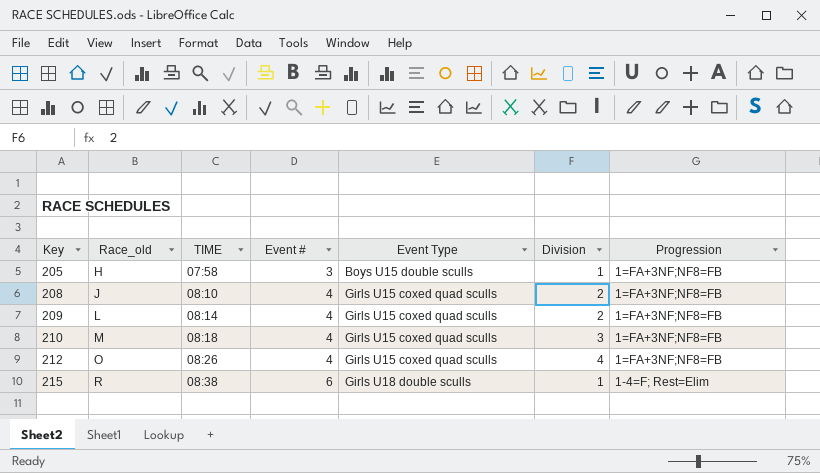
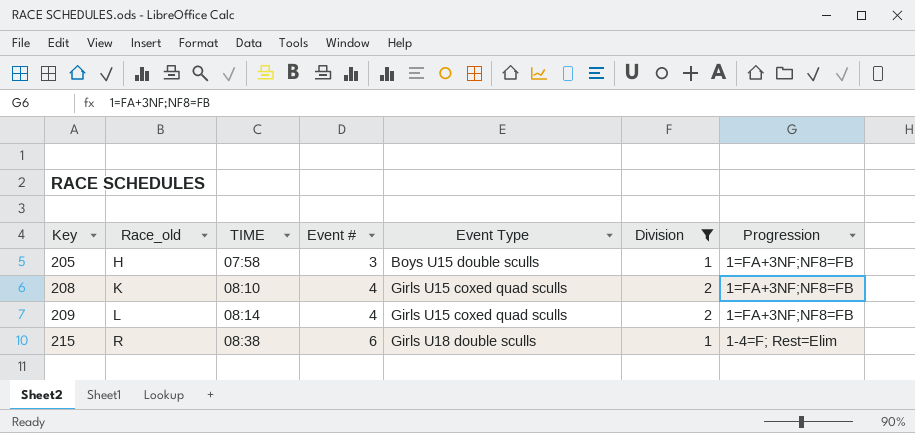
filter: none -> Division <= 2
208 | Race_old: J -> K

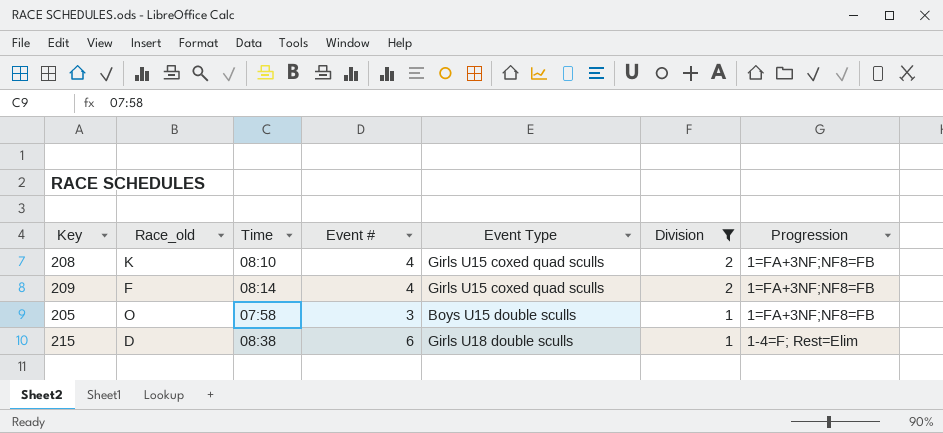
row order: Key ascending -> Division descending
column name: TIME -> Time
209 | Race_old: L -> F
205 | Race_old: H -> O
215 | Race_old: R -> D

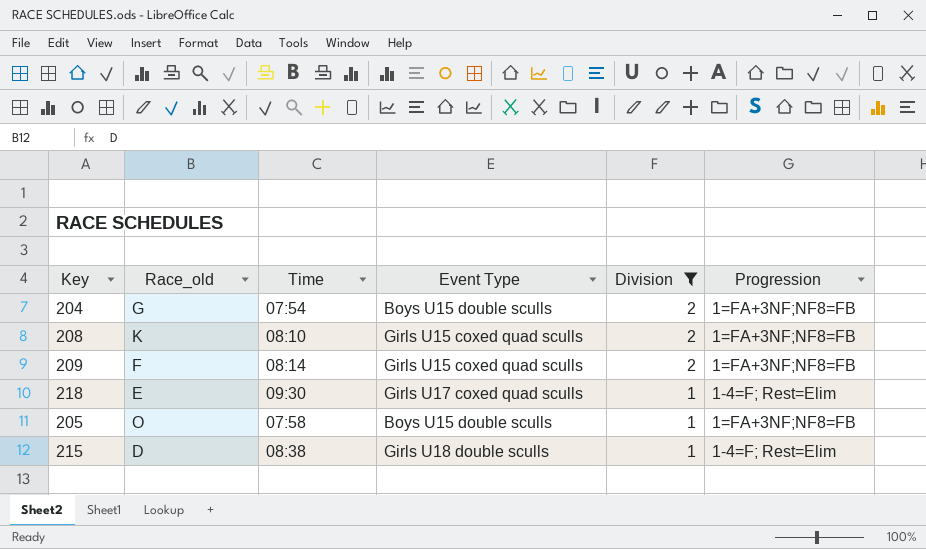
column Event # | position: 4 -> none
row 204: none -> G | 07:54 | Boys U15 double sculls | 2 | 1=FA+3NF;NF8=FB
row 218: none -> E | 09:30 | Girls U17 coxed quad sculls | 1 | 1-4=F; Rest=Elim

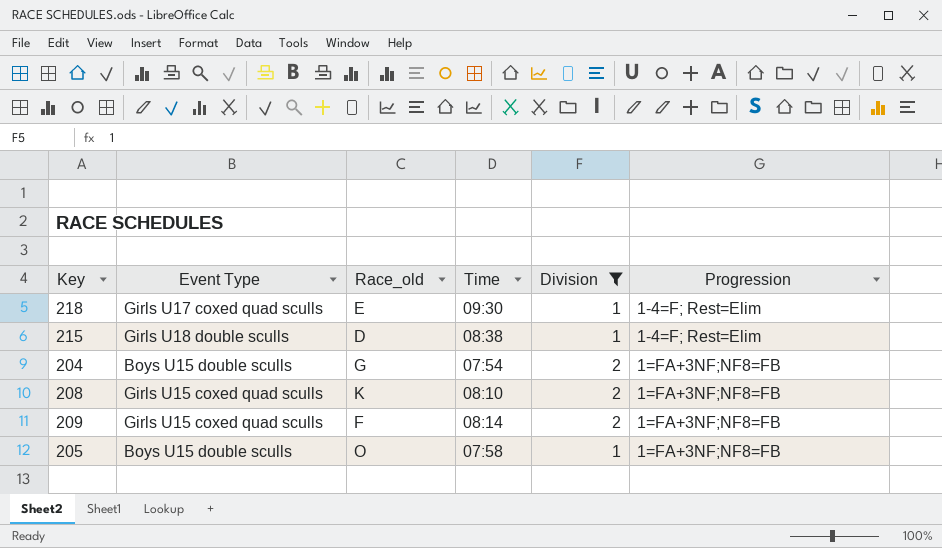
row order: Division descending -> Progression ascending
column Event Type | position: 4 -> 2

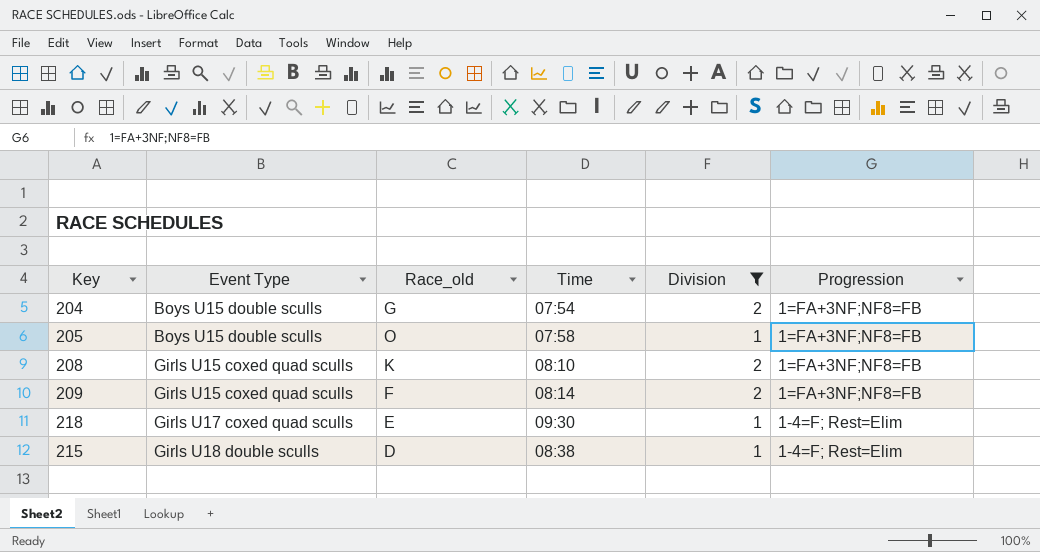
row order: Progression ascending -> Event Type ascending

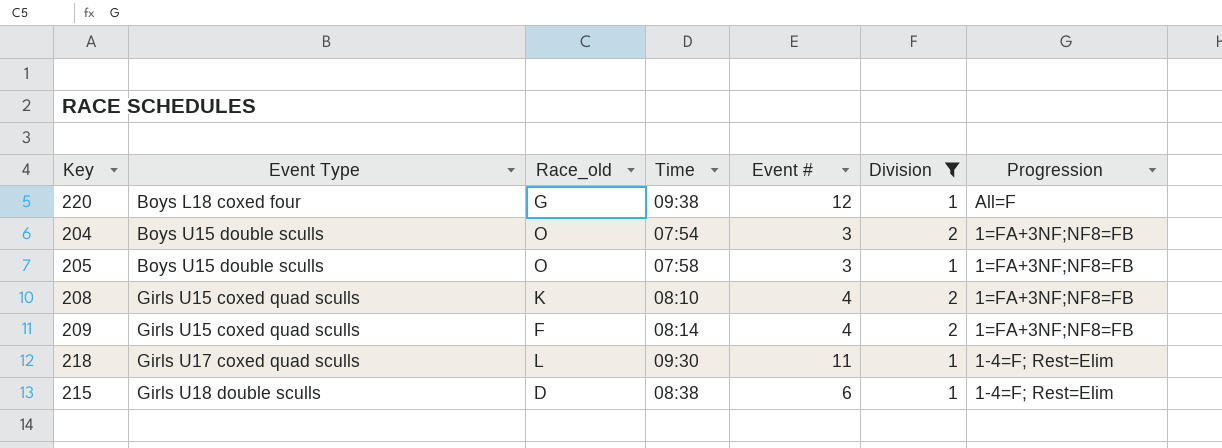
column Event # | position: none -> 5
row 220: none -> Boys L18 coxed four | G | 09:38 | 12 | 1 | All=F
204 | Race_old: G -> O
218 | Race_old: E -> L

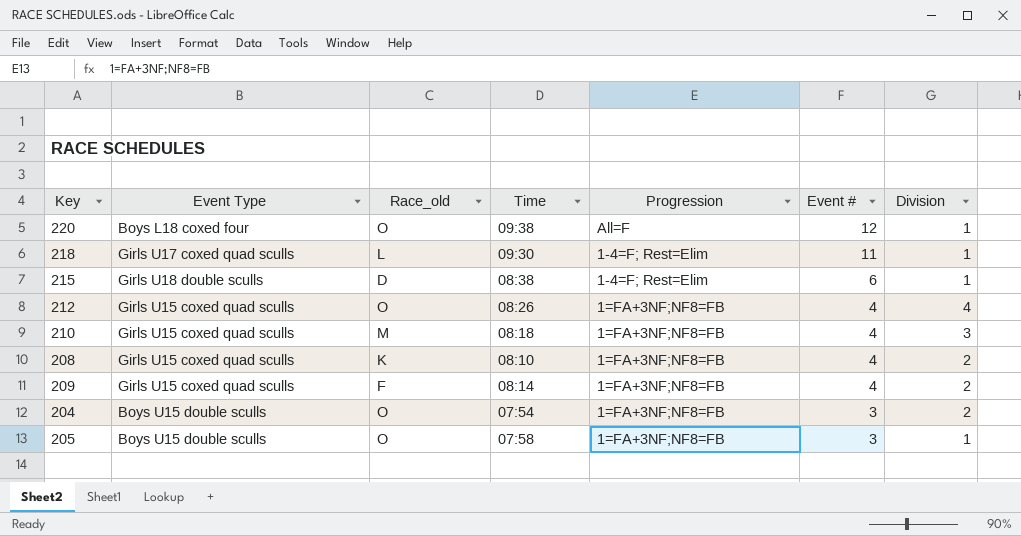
filter: Division <= 2 -> none
row order: Event Type ascending -> Event # descending
column Progression | position: 7 -> 5
220 | Race_old: G -> O

